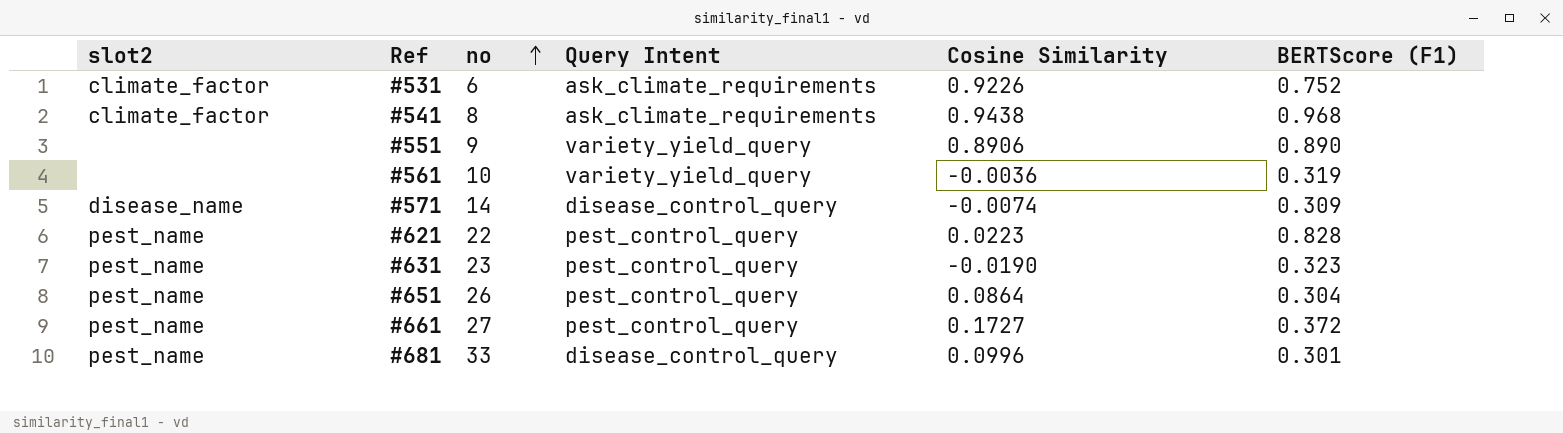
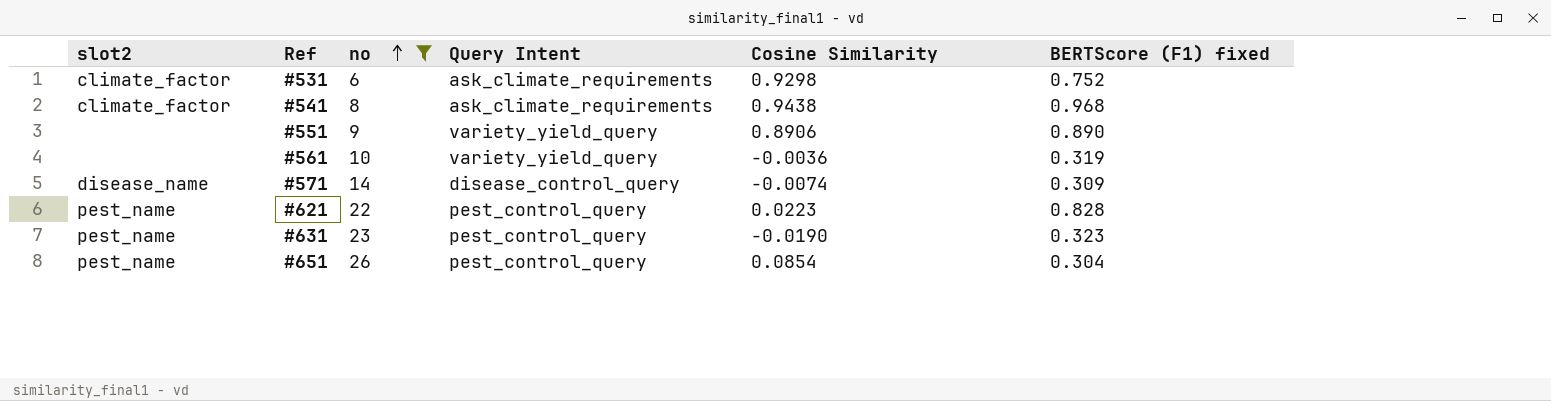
filter: none -> no <= 26
column name: BERTScore (F1) -> BERTScore (F1) fixed
#531 | Cosine Similarity: 0.9226 -> 0.9298
#651 | Cosine Similarity: 0.0864 -> 0.0854

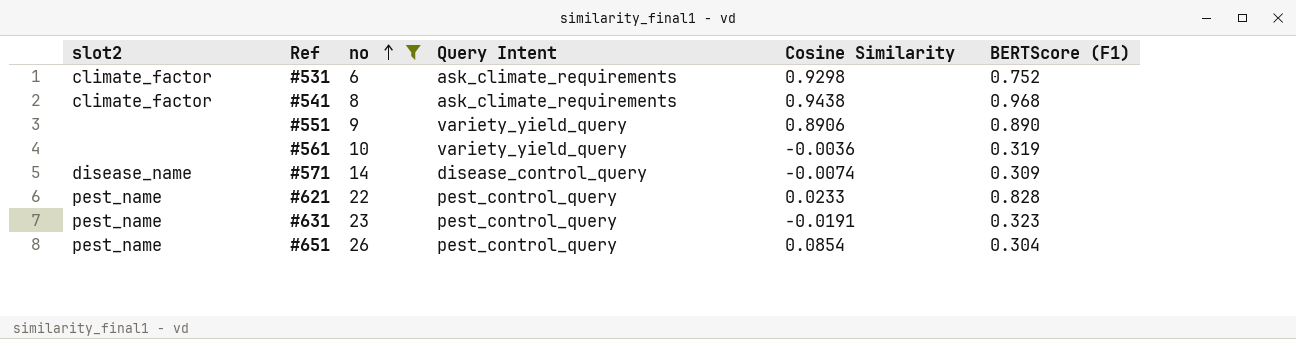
column name: BERTScore (F1) fixed -> BERTScore (F1)
#621 | Cosine Similarity: 0.0223 -> 0.0233
#631 | Cosine Similarity: -0.0190 -> -0.0191

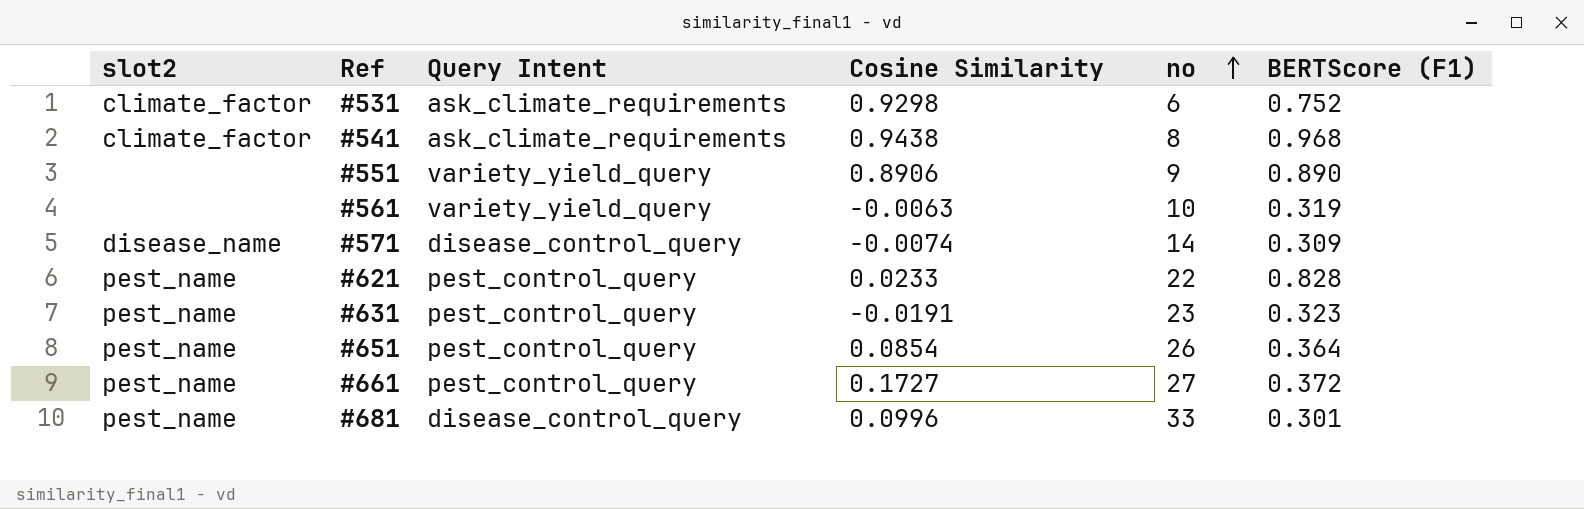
filter: no <= 26 -> none
column no | position: 3 -> 5
#561 | Cosine Similarity: -0.0036 -> -0.0063
#651 | BERTScore (F1): 0.304 -> 0.364

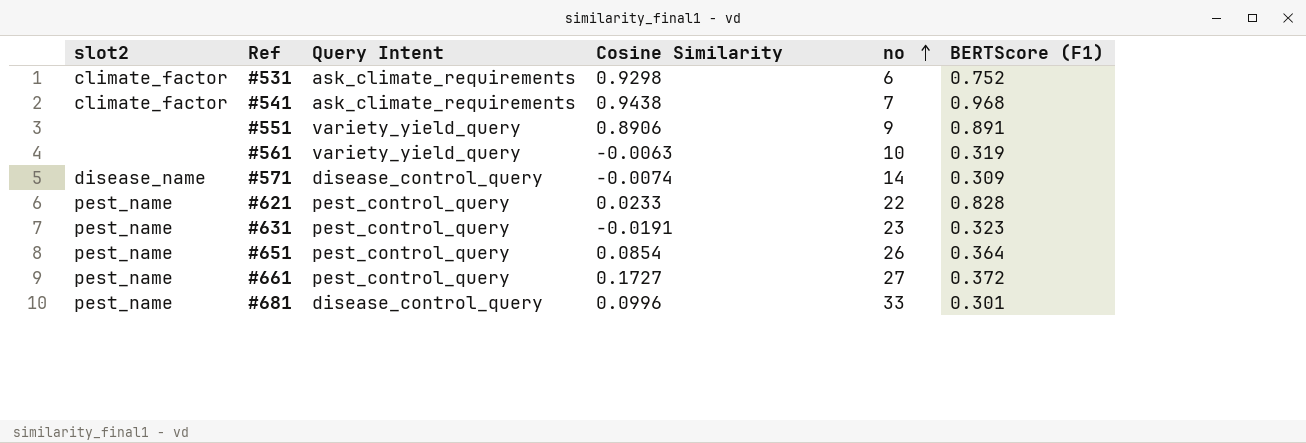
#541 | no: 8 -> 7
#551 | BERTScore (F1): 0.890 -> 0.891

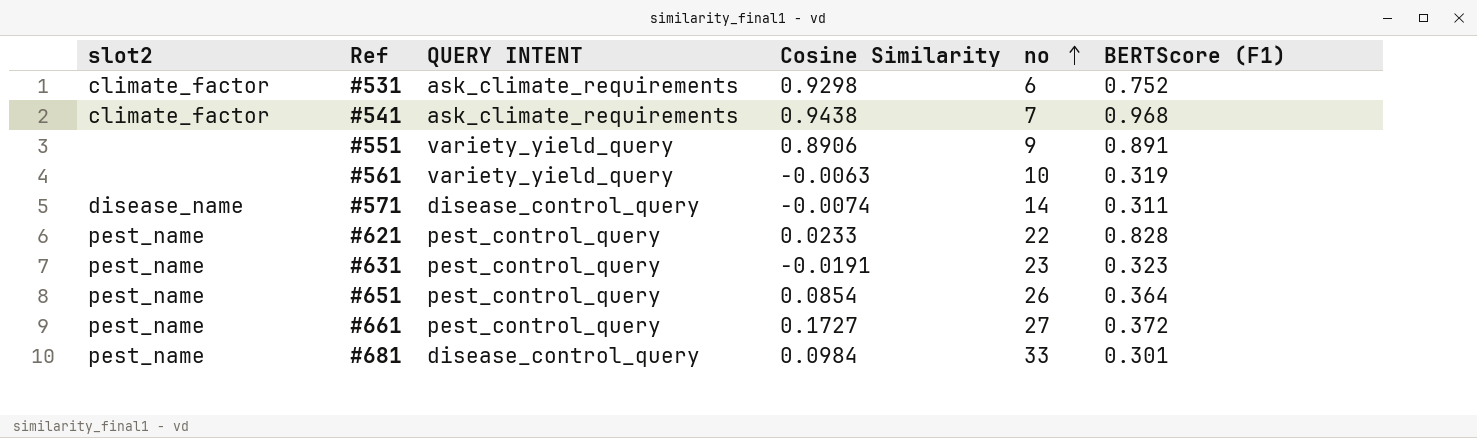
column name: Query Intent -> QUERY INTENT
#571 | BERTScore (F1): 0.309 -> 0.311
#681 | Cosine Similarity: 0.0996 -> 0.0984

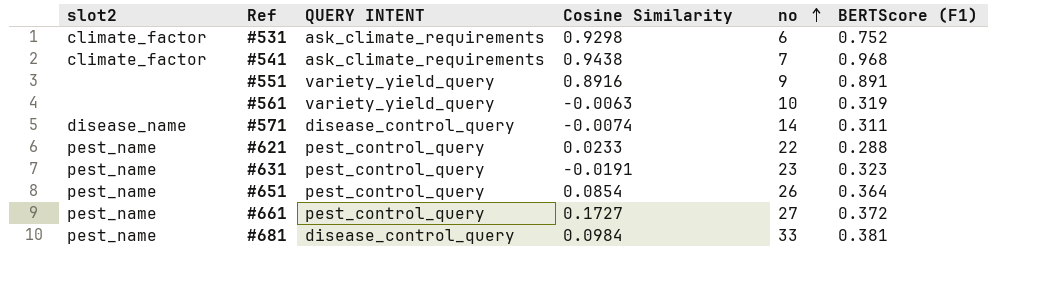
#551 | Cosine Similarity: 0.8906 -> 0.8916
#621 | BERTScore (F1): 0.828 -> 0.288
#681 | BERTScore (F1): 0.301 -> 0.381

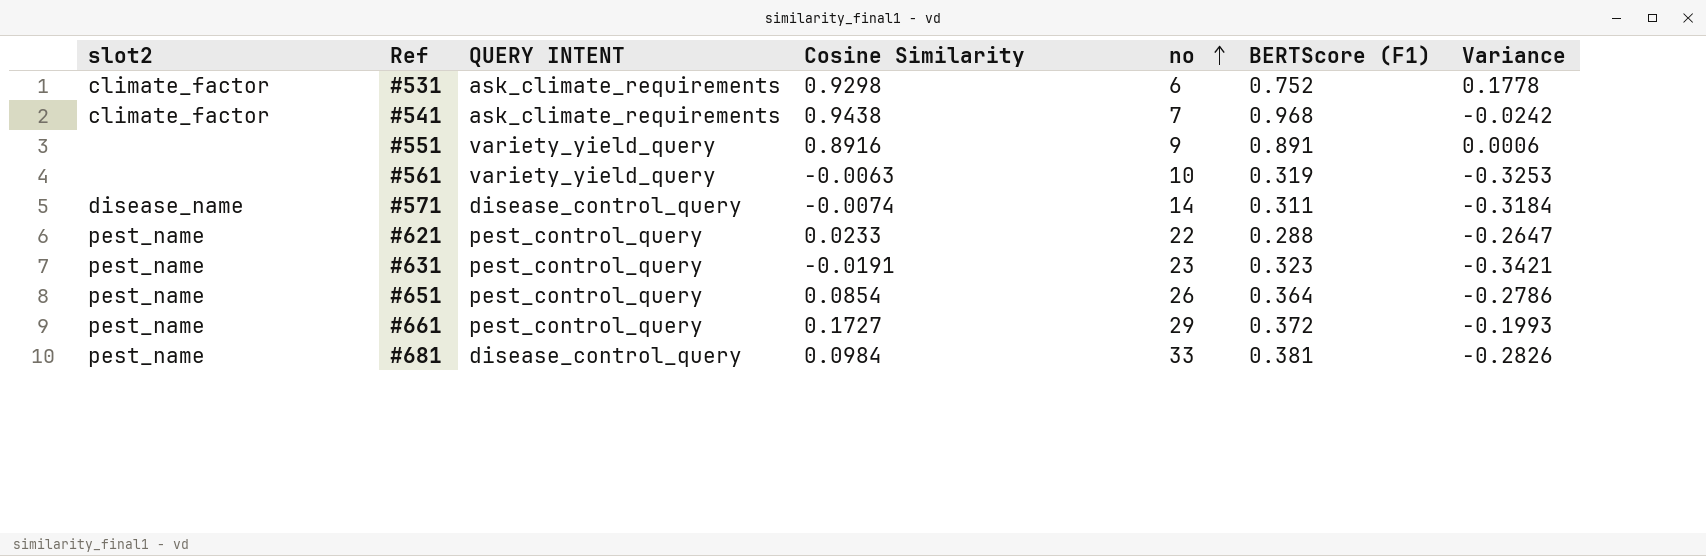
column Variance | formula: none -> [Cosine Similarity] - [BERTScore (F1)]
#661 | no: 27 -> 29

